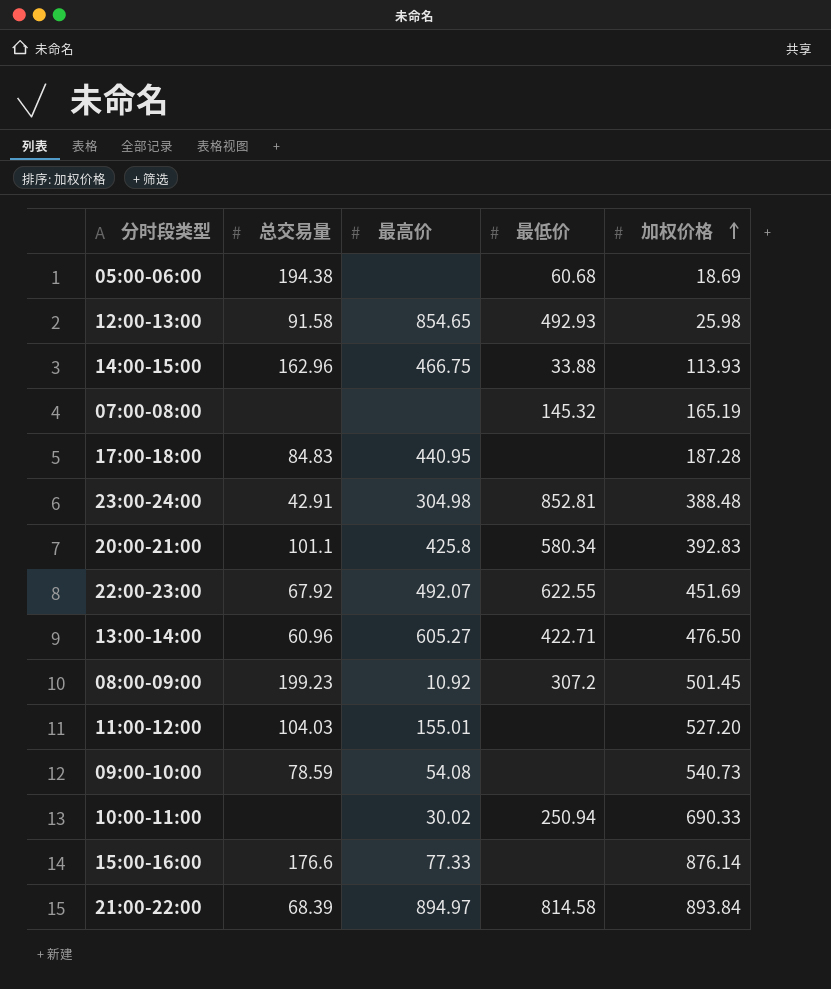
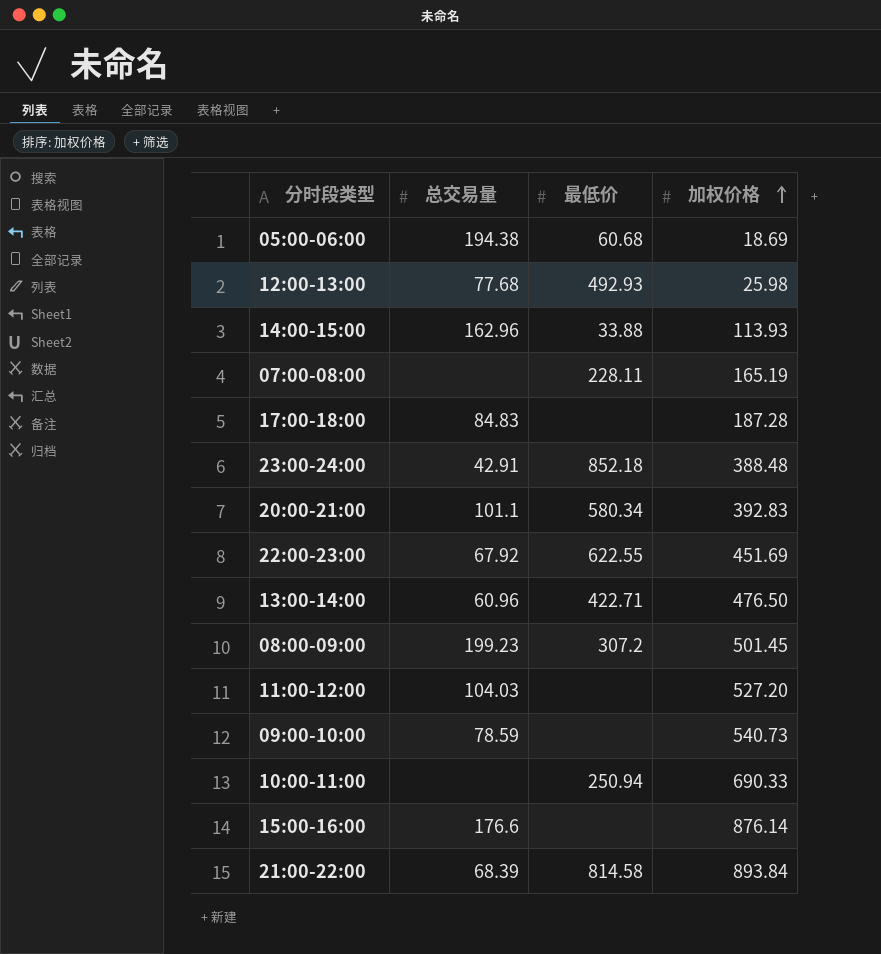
column 最高价 | position: 3 -> none
12:00-13:00 | 总交易量: 91.58 -> 77.68
07:00-08:00 | 最低价: 145.32 -> 228.11
23:00-24:00 | 最低价: 852.81 -> 852.18

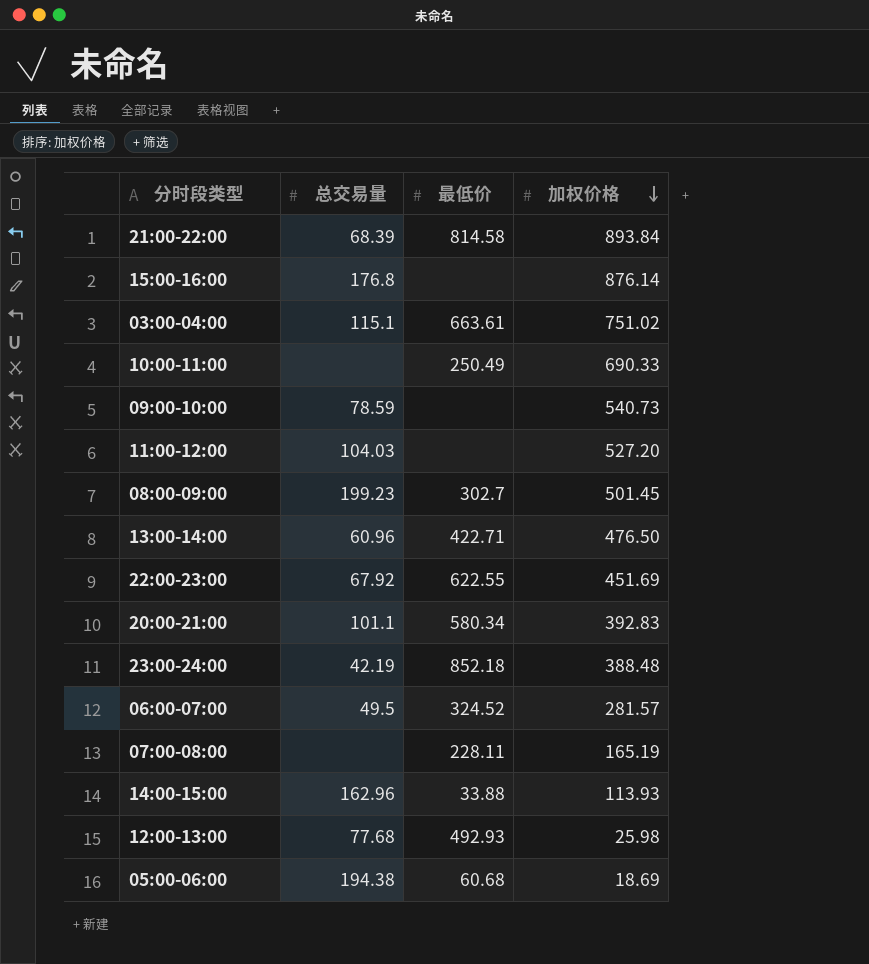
row order: 加权价格 ascending -> 加权价格 descending
row 17:00-18:00: 84.83 | none | 187.28 -> none
15:00-16:00 | 总交易量: 176.6 -> 176.8
row 03:00-04:00: none -> 115.1 | 663.61 | 751.02
10:00-11:00 | 最低价: 250.94 -> 250.49
08:00-09:00 | 最低价: 307.2 -> 302.7
23:00-24:00 | 总交易量: 42.91 -> 42.19
row 06:00-07:00: none -> 49.5 | 324.52 | 281.57

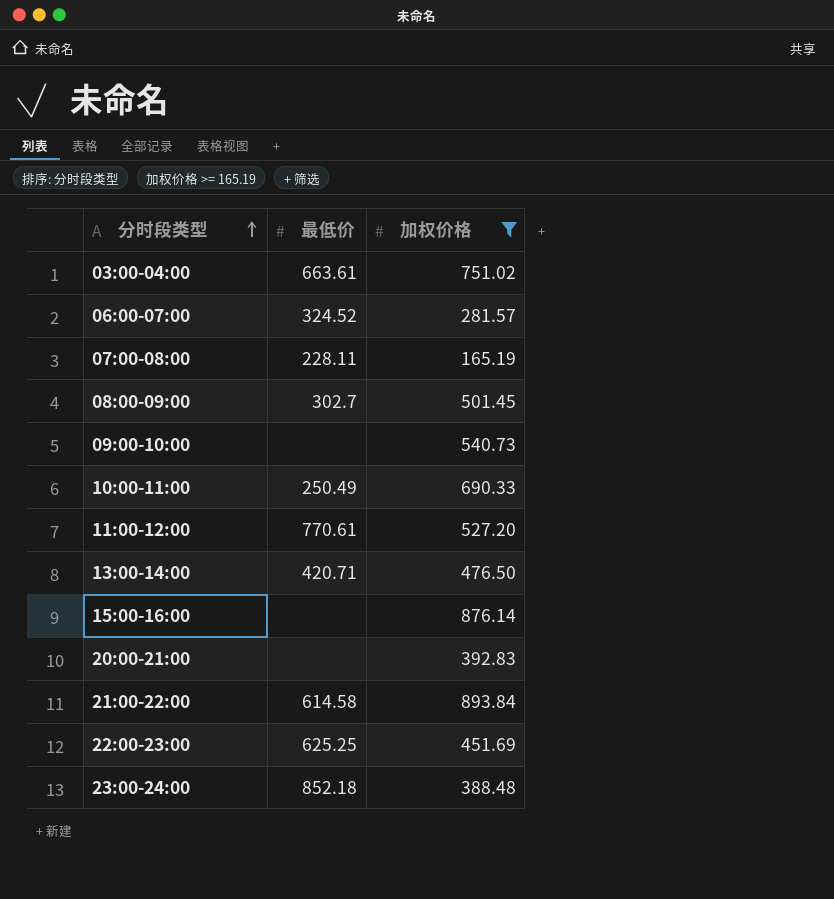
filter: none -> 加权价格 >= 165.19
row order: 加权价格 descending -> 分时段类型 ascending
column 总交易量 | position: 2 -> none
11:00-12:00 | 最低价: none -> 770.61
13:00-14:00 | 最低价: 422.71 -> 420.71
20:00-21:00 | 最低价: 580.34 -> none
21:00-22:00 | 最低价: 814.58 -> 614.58
22:00-23:00 | 最低价: 622.55 -> 625.25

